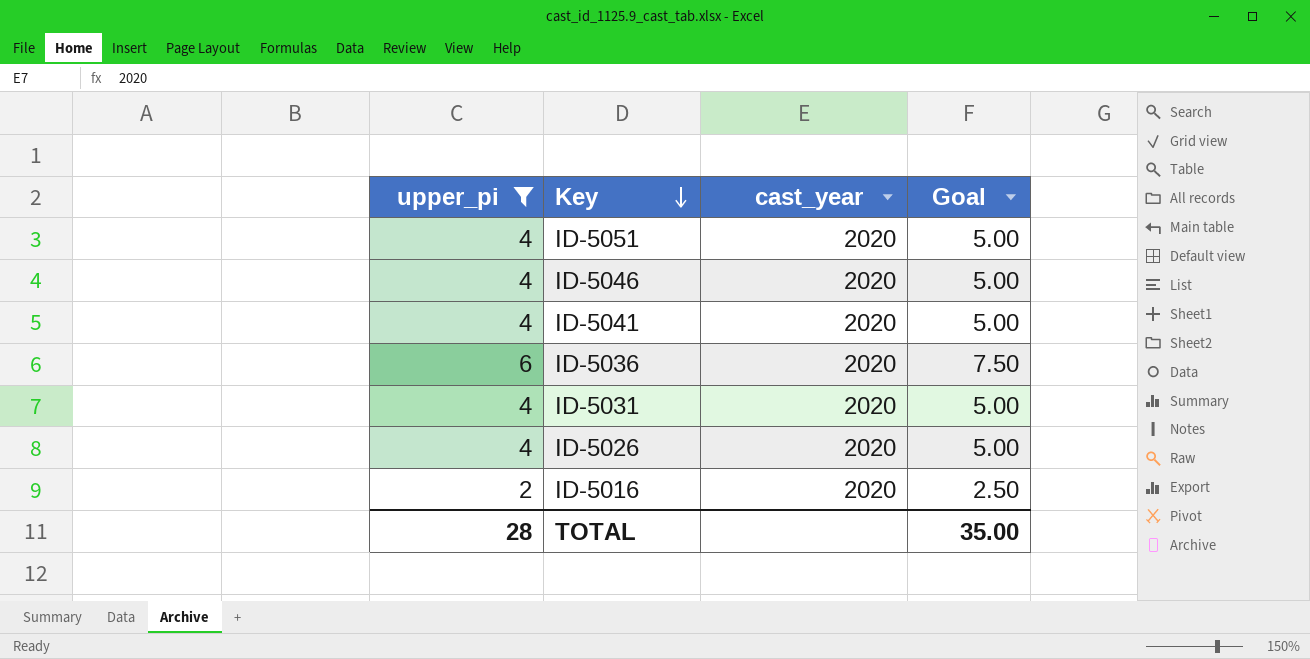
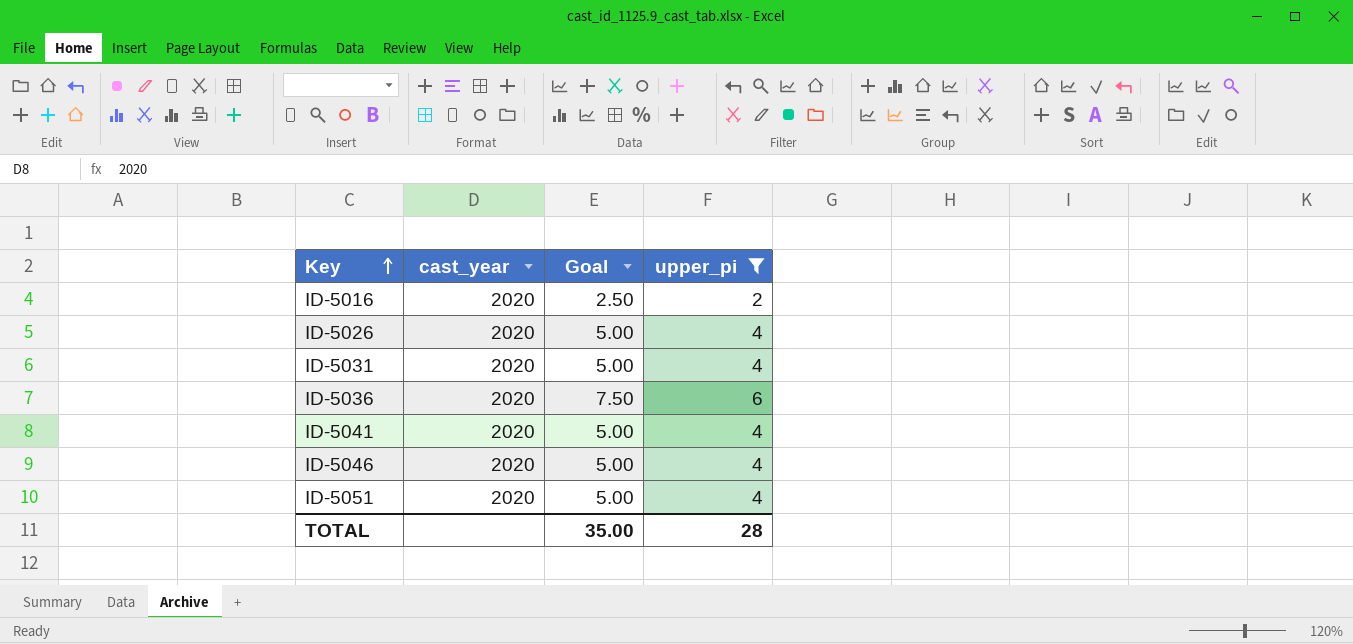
row order: Key descending -> Key ascending
column upper_pi | position: 1 -> 4

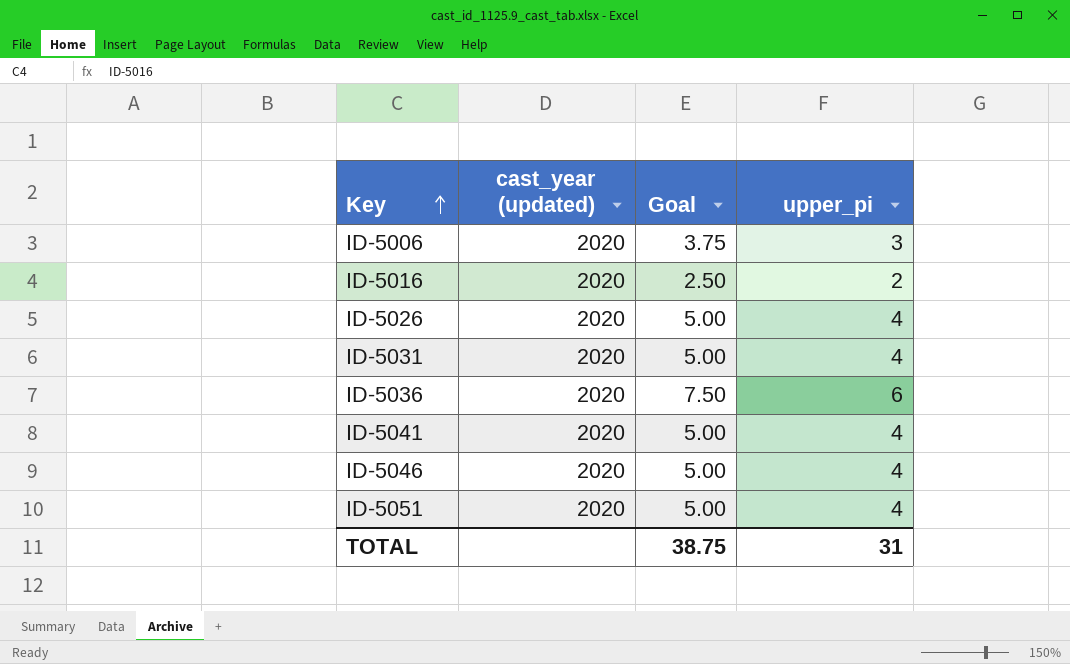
filter: upper_pi != 3 -> none
column name: cast_year -> cast_year (updated)
TOTAL | Goal: 35.00 -> 38.75
TOTAL | upper_pi: 28 -> 31

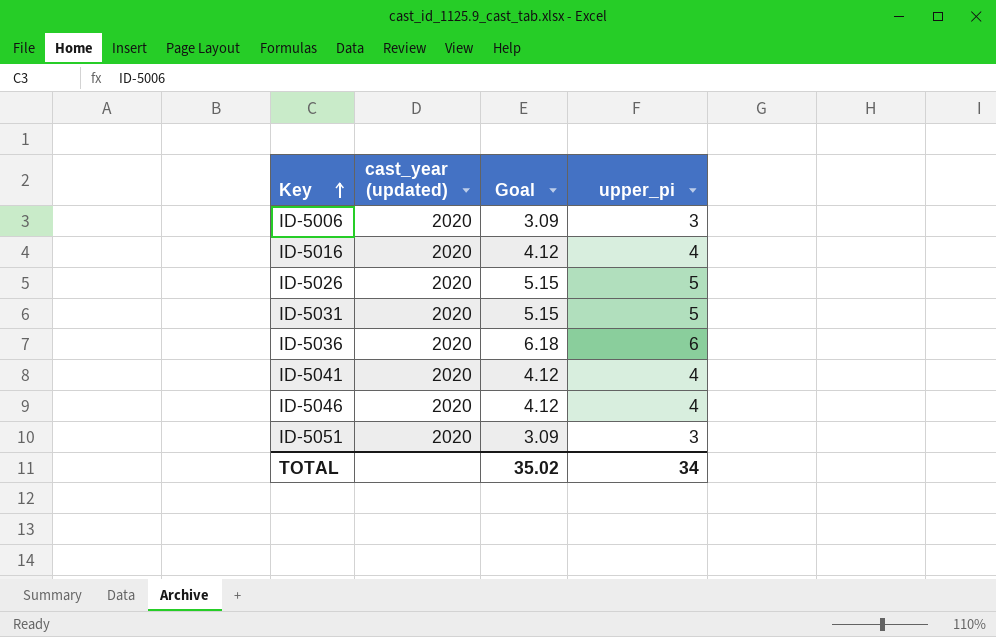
column Goal | formula: [upper_pi] * 1.25 -> [upper_pi] * 1.03
ID-5016 | upper_pi: 2 -> 4
ID-5026 | upper_pi: 4 -> 5
ID-5031 | upper_pi: 4 -> 5
ID-5051 | upper_pi: 4 -> 3
TOTAL | Goal: 38.75 -> 35.02
TOTAL | upper_pi: 31 -> 34

